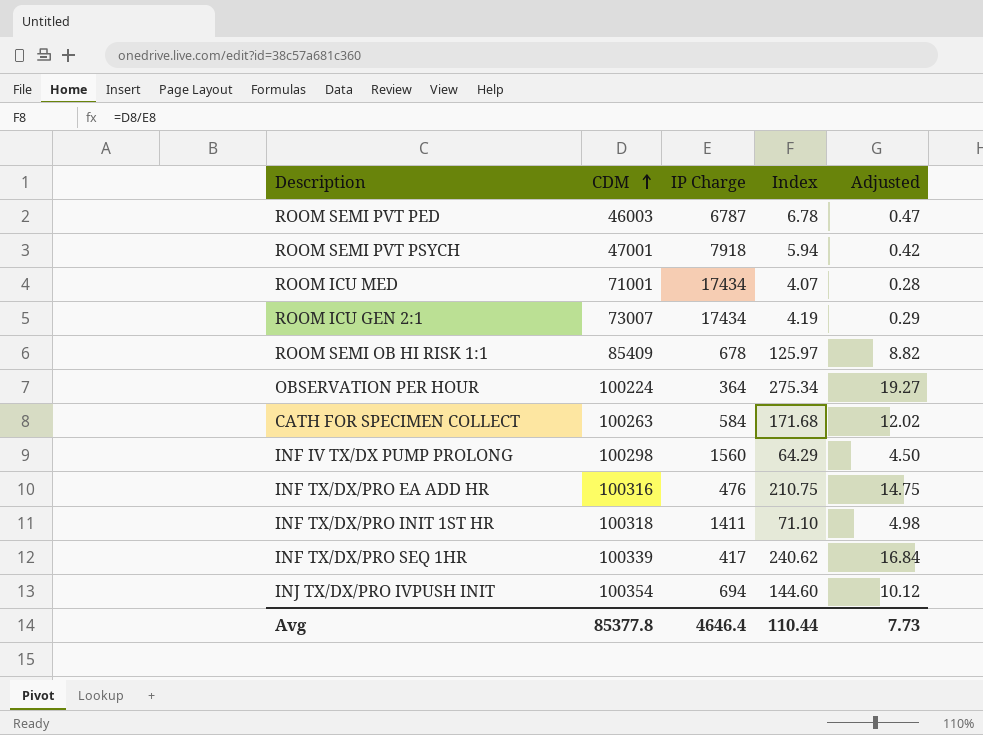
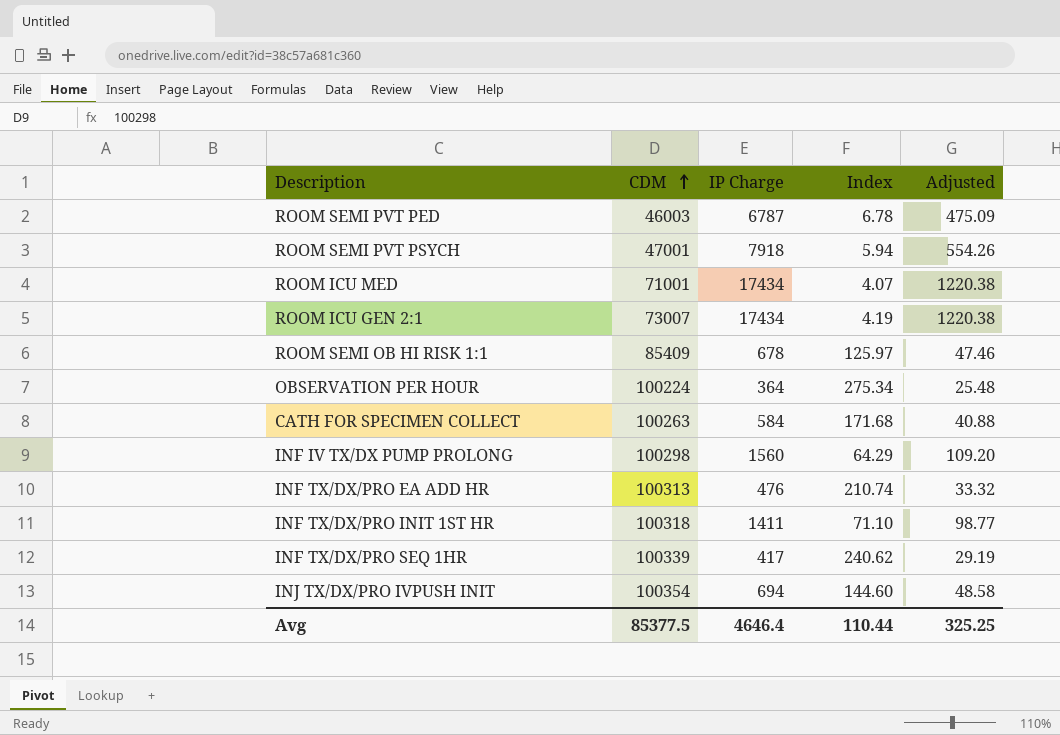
column Adjusted | formula: [Index] * 0.07 -> [IP Charge] * 0.07
INF TX/DX/PRO EA ADD HR | CDM: 100316 -> 100313
INF TX/DX/PRO EA ADD HR | Index: 210.75 -> 210.74
Avg | CDM: 85377.8 -> 85377.5
Avg | Adjusted: 7.73 -> 325.25

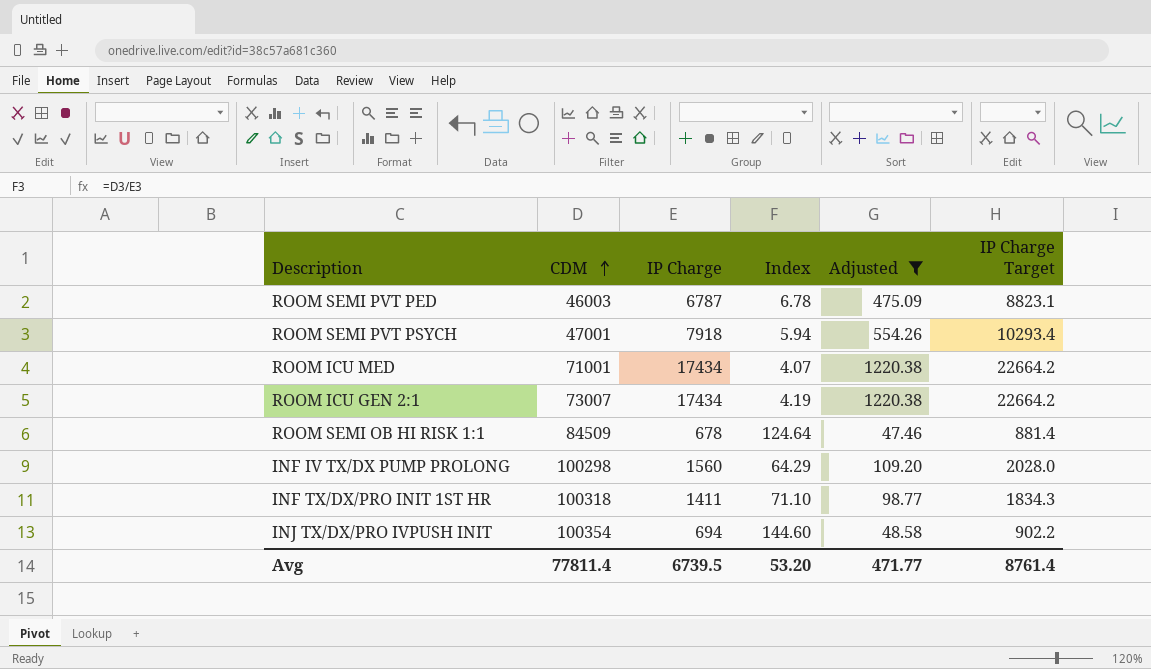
filter: none -> Adjusted >= 47.46
column IP Charge Target | formula: none -> [IP Charge] * 1.3
ROOM SEMI OB HI RISK 1:1 | CDM: 85409 -> 84509
ROOM SEMI OB HI RISK 1:1 | Index: 125.97 -> 124.64
Avg | CDM: 85377.5 -> 77811.4
Avg | IP Charge: 4646.4 -> 6739.5
Avg | Index: 110.44 -> 53.20
Avg | Adjusted: 325.25 -> 471.77

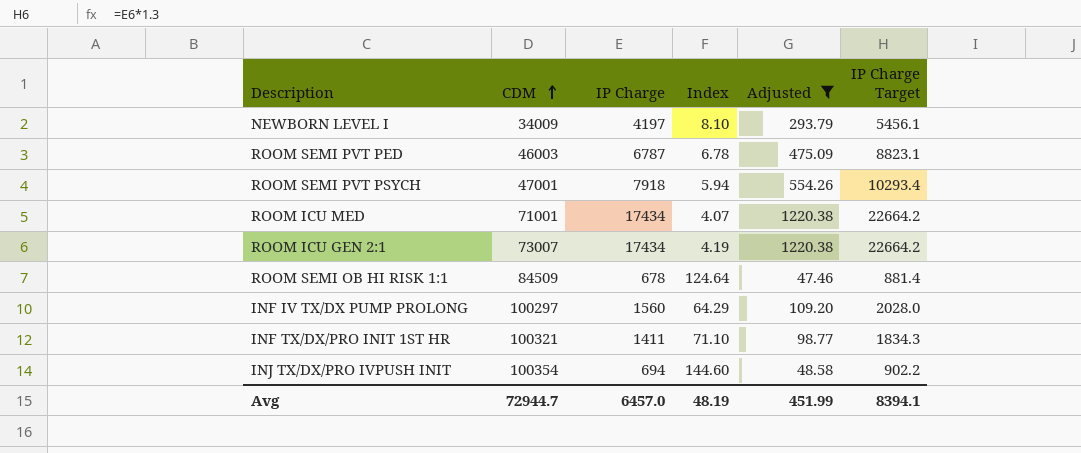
row NEWBORN LEVEL I: none -> 34009 | 4197 | 8.10 | 293.79 | 5456.1
INF IV TX/DX PUMP PROLONG | CDM: 100298 -> 100297
INF TX/DX/PRO INIT 1ST HR | CDM: 100318 -> 100321
Avg | CDM: 77811.4 -> 72944.7
Avg | IP Charge: 6739.5 -> 6457.0
Avg | Index: 53.20 -> 48.19
Avg | Adjusted: 471.77 -> 451.99
Avg | IP Charge Target: 8761.4 -> 8394.1

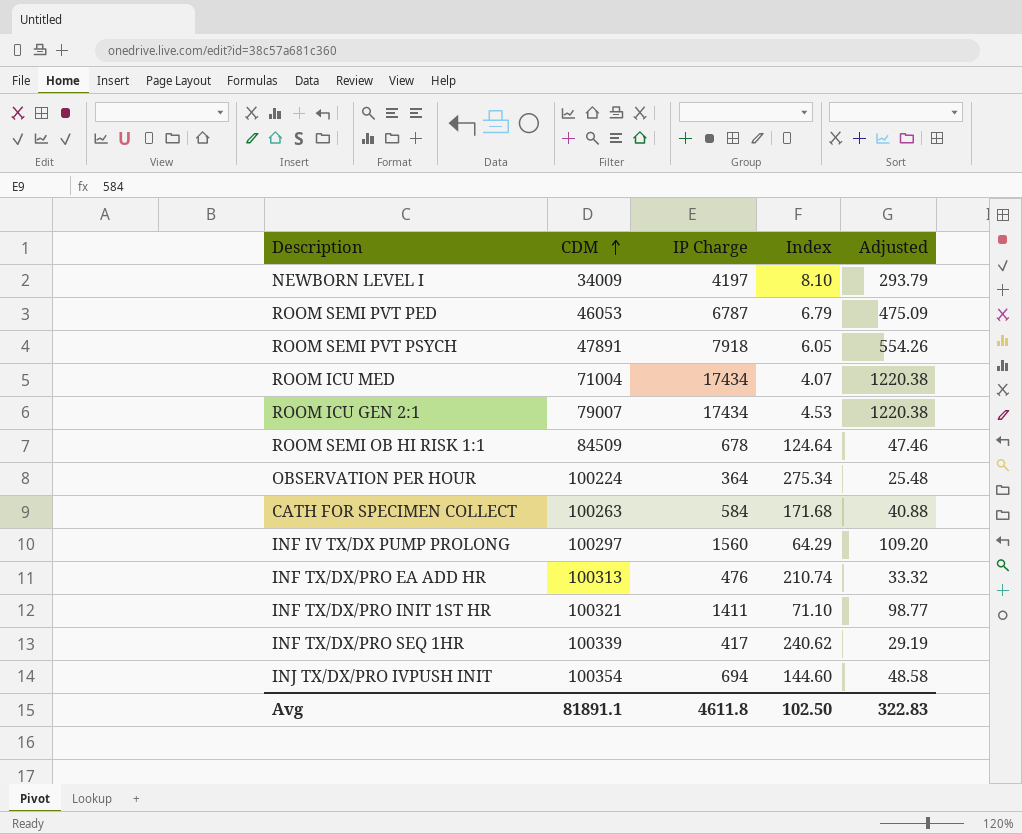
filter: Adjusted >= 47.46 -> none
column IP Charge Target | formula: [IP Charge] * 1.3 -> none
ROOM SEMI PVT PED | CDM: 46003 -> 46053
ROOM SEMI PVT PED | Index: 6.78 -> 6.79
ROOM SEMI PVT PSYCH | CDM: 47001 -> 47891
ROOM SEMI PVT PSYCH | Index: 5.94 -> 6.05
ROOM ICU MED | CDM: 71001 -> 71004
ROOM ICU GEN 2:1 | CDM: 73007 -> 79007
ROOM ICU GEN 2:1 | Index: 4.19 -> 4.53
Avg | CDM: 72944.7 -> 81891.1
Avg | IP Charge: 6457.0 -> 4611.8
Avg | Index: 48.19 -> 102.50
Avg | Adjusted: 451.99 -> 322.83

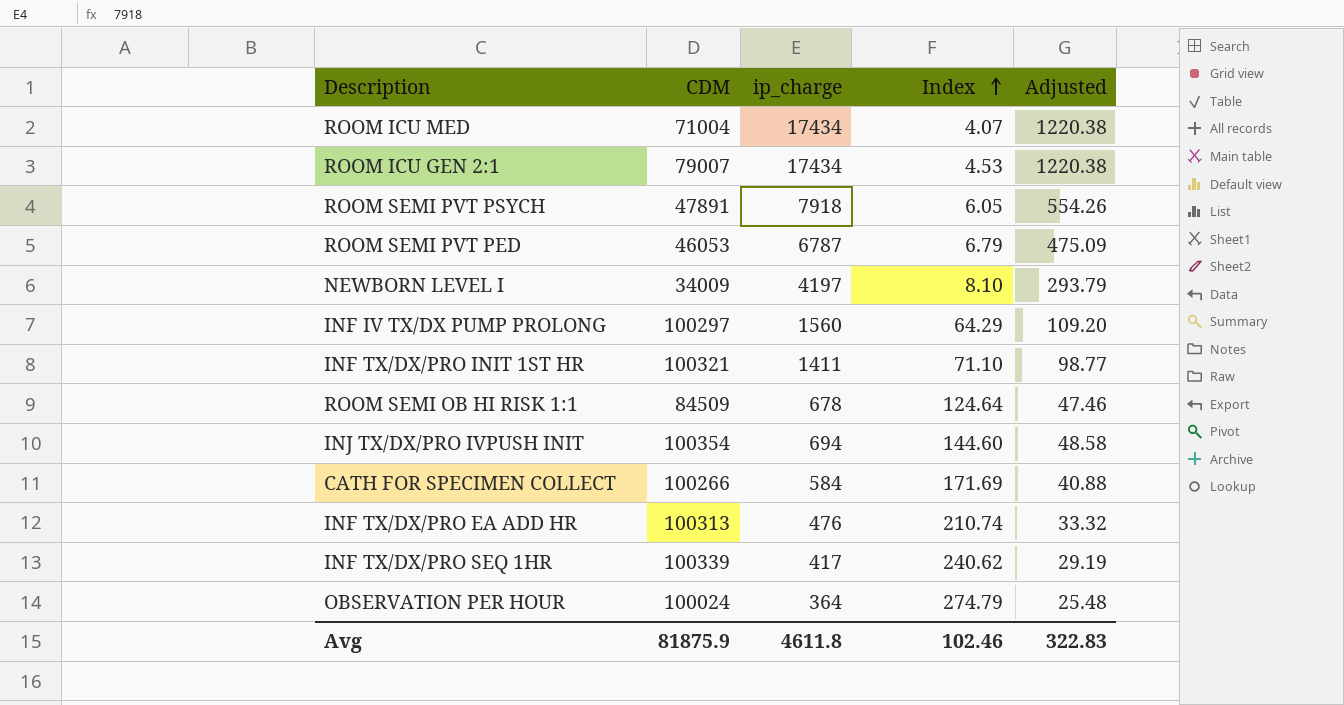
row order: CDM ascending -> Index ascending
column name: IP Charge -> ip_charge
CATH FOR SPECIMEN COLLECT | CDM: 100263 -> 100266
CATH FOR SPECIMEN COLLECT | Index: 171.68 -> 171.69
OBSERVATION PER HOUR | CDM: 100224 -> 100024
OBSERVATION PER HOUR | Index: 275.34 -> 274.79
Avg | CDM: 81891.1 -> 81875.9
Avg | Index: 102.50 -> 102.46

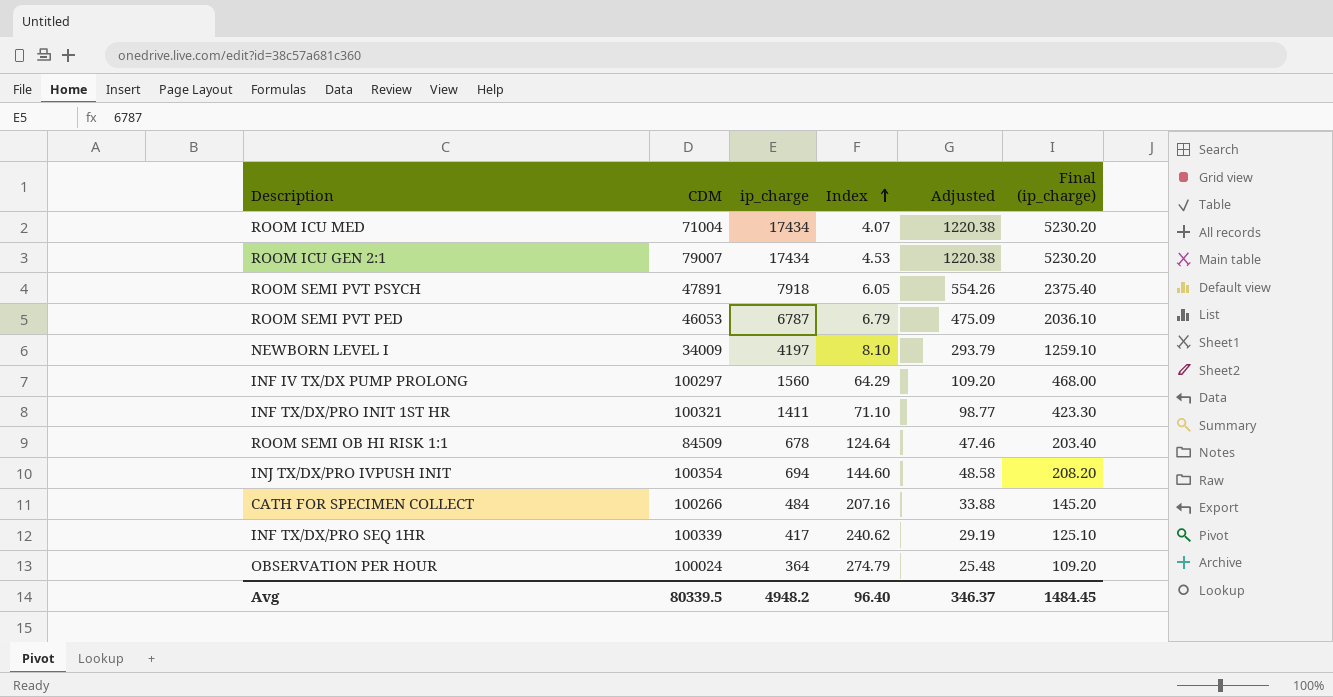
column Final (ip_charge) | formula: none -> [ip_charge] * 0.3
row INF TX/DX/PRO EA ADD HR: 100313 | 476 | 210.74 | 33.32 -> none
CATH FOR SPECIMEN COLLECT | ip_charge: 584 -> 484
CATH FOR SPECIMEN COLLECT | Index: 171.69 -> 207.16
CATH FOR SPECIMEN COLLECT | Adjusted: 40.88 -> 33.88
Avg | CDM: 81875.9 -> 80339.5
Avg | ip_charge: 4611.8 -> 4948.2
Avg | Index: 102.46 -> 96.40
Avg | Adjusted: 322.83 -> 346.37

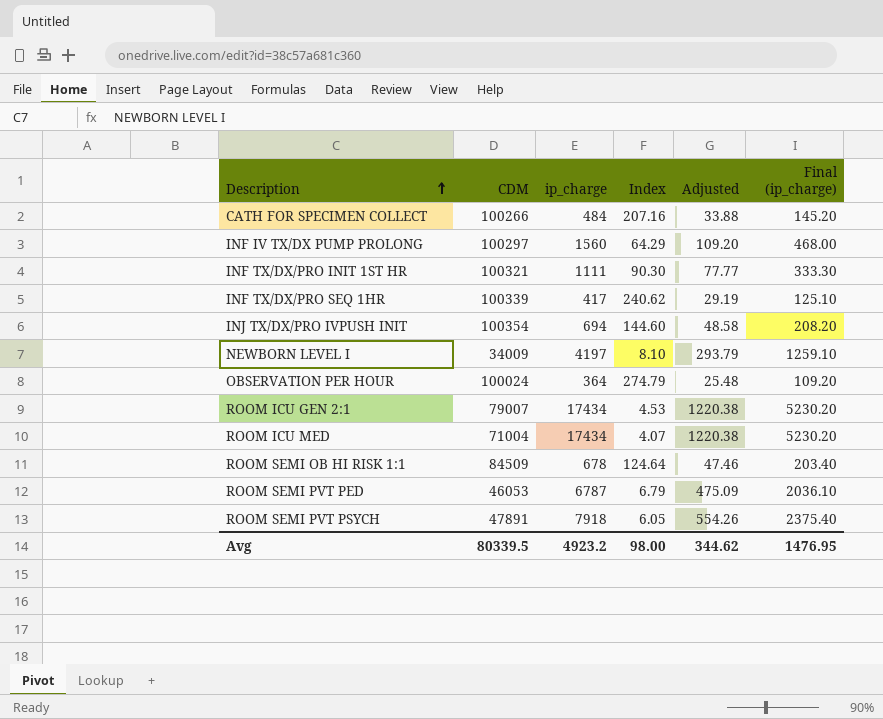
row order: Index ascending -> Description ascending
INF TX/DX/PRO INIT 1ST HR | ip_charge: 1411 -> 1111
INF TX/DX/PRO INIT 1ST HR | Index: 71.10 -> 90.30
INF TX/DX/PRO INIT 1ST HR | Adjusted: 98.77 -> 77.77
INF TX/DX/PRO INIT 1ST HR | Final (ip_charge): 423.30 -> 333.30
Avg | ip_charge: 4948.2 -> 4923.2
Avg | Index: 96.40 -> 98.00
Avg | Adjusted: 346.37 -> 344.62
Avg | Final (ip_charge): 1484.45 -> 1476.95

